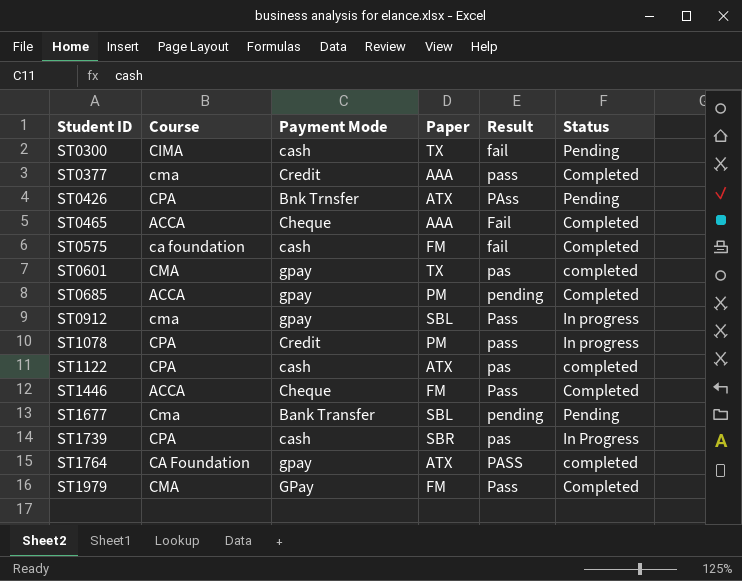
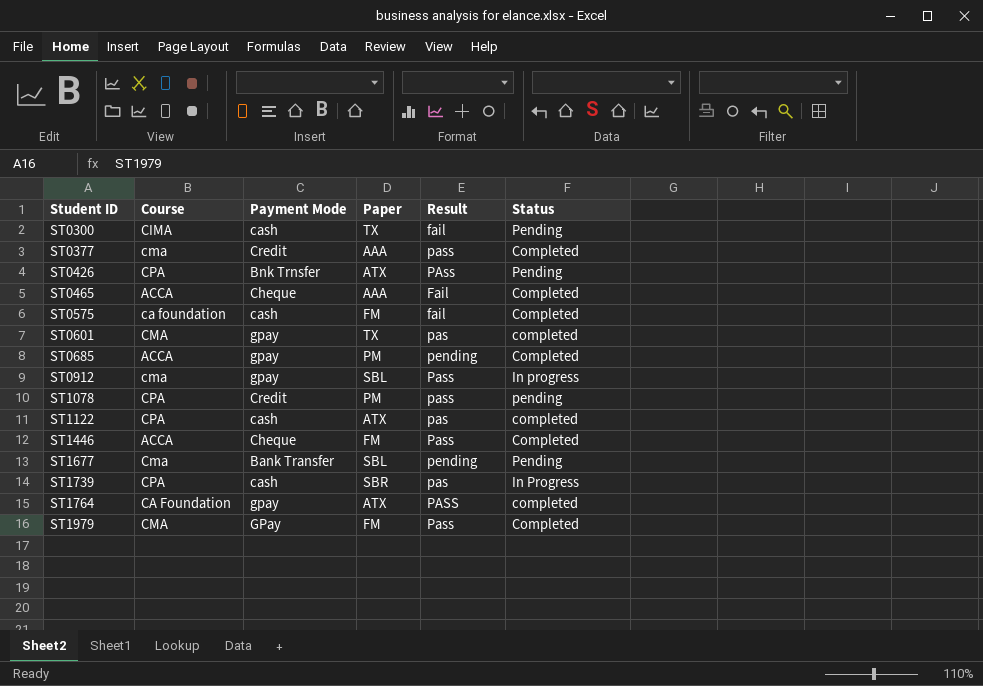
ST1078 | Status: In progress -> pending

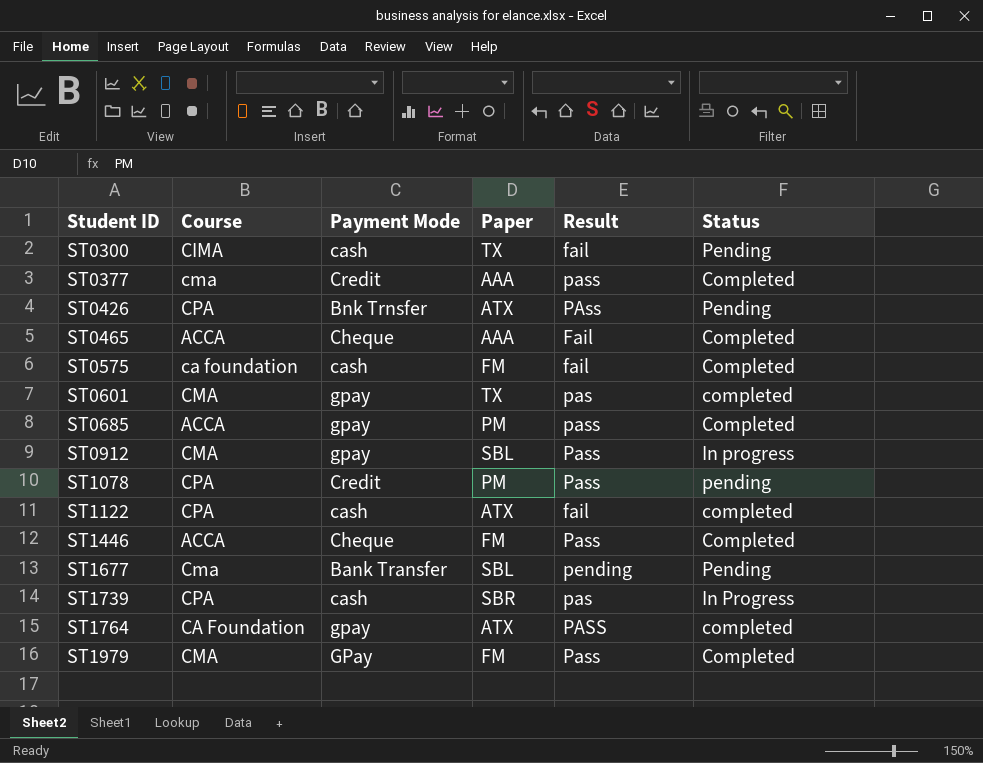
ST0685 | Result: pending -> pass
ST0912 | Course: cma -> CMA
ST1078 | Result: pass -> Pass
ST1122 | Result: pas -> fail

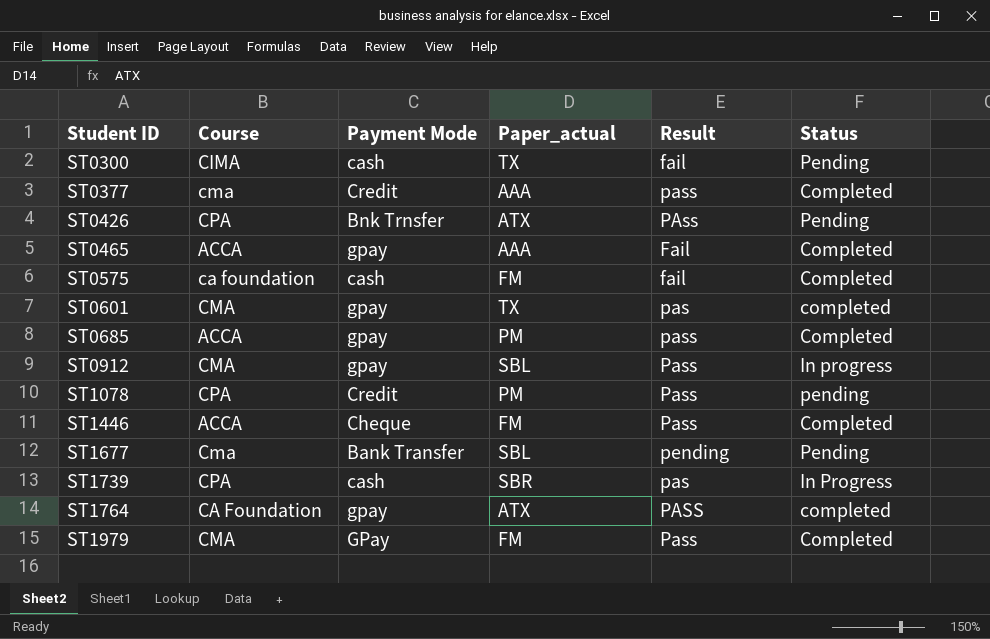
column name: Paper -> Paper_actual
row ST1122: CPA | cash | ATX | fail | completed -> none
ST0465 | Payment Mode: Cheque -> gpay

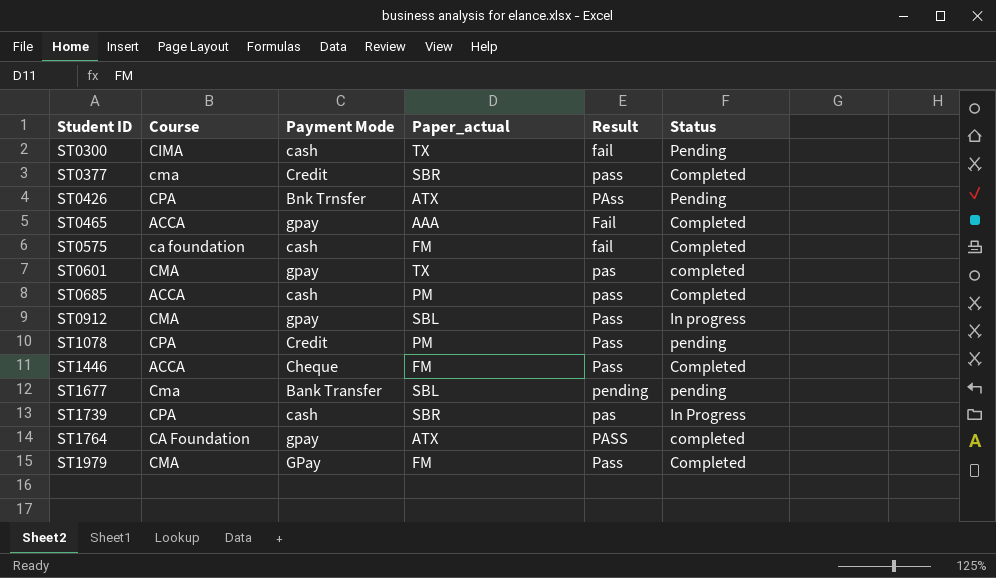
ST0377 | Paper_actual: AAA -> SBR
ST0685 | Payment Mode: gpay -> cash
ST1677 | Status: Pending -> pending

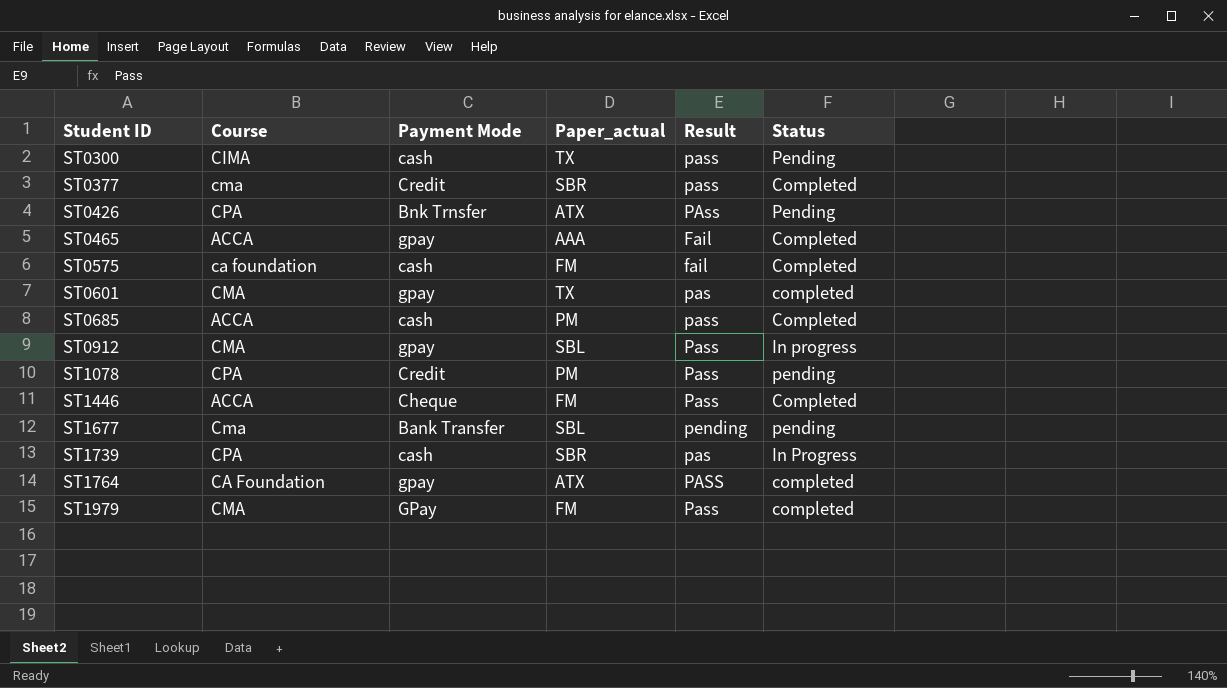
ST0300 | Result: fail -> pass
ST1979 | Status: Completed -> completed

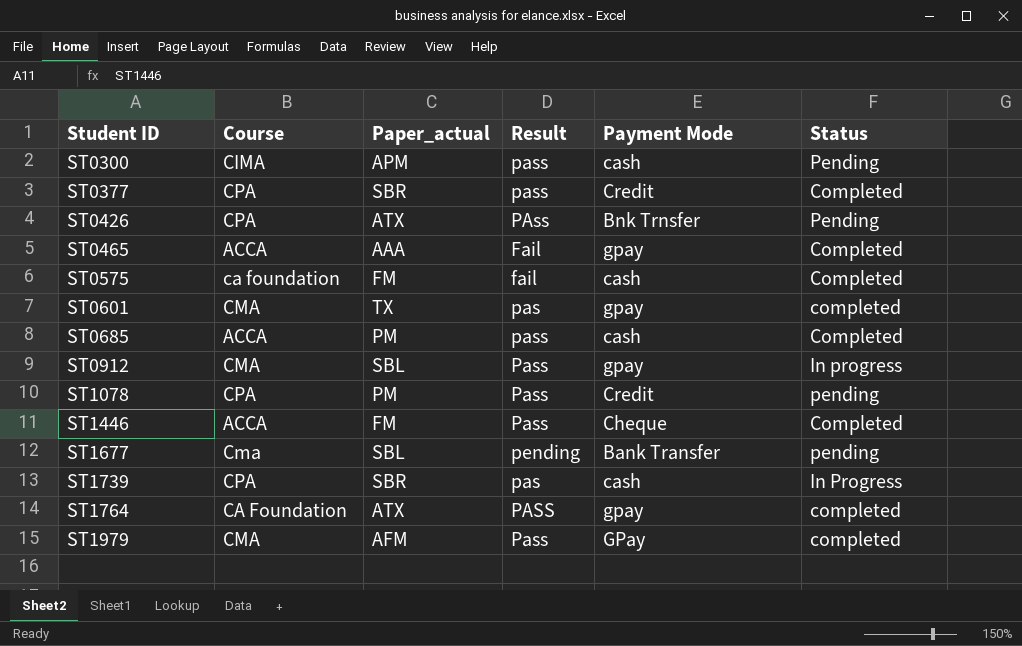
column Payment Mode | position: 3 -> 5
ST0300 | Paper_actual: TX -> APM
ST0377 | Course: cma -> CPA
ST1979 | Paper_actual: FM -> AFM

